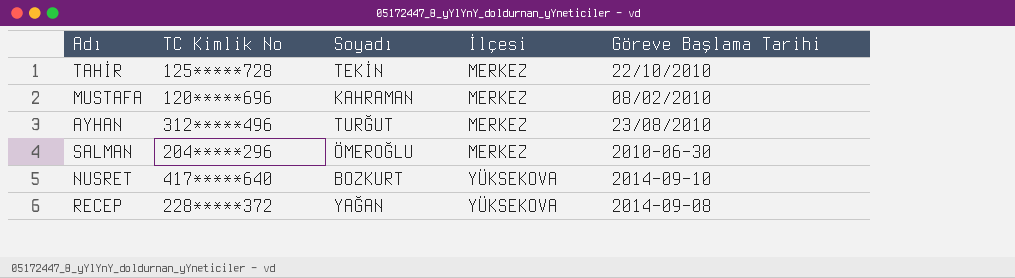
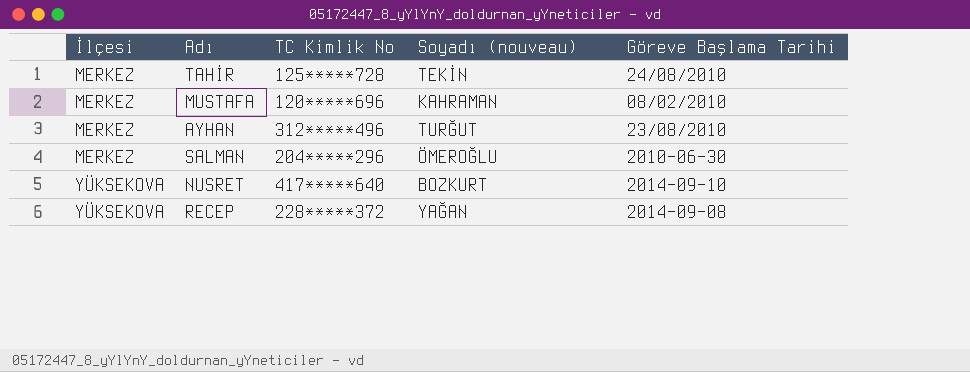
column İlçesi | position: 4 -> 1
column name: Soyadı -> Soyadı (nouveau)
TAHİR | Göreve Başlama Tarihi: 22/10/2010 -> 24/08/2010

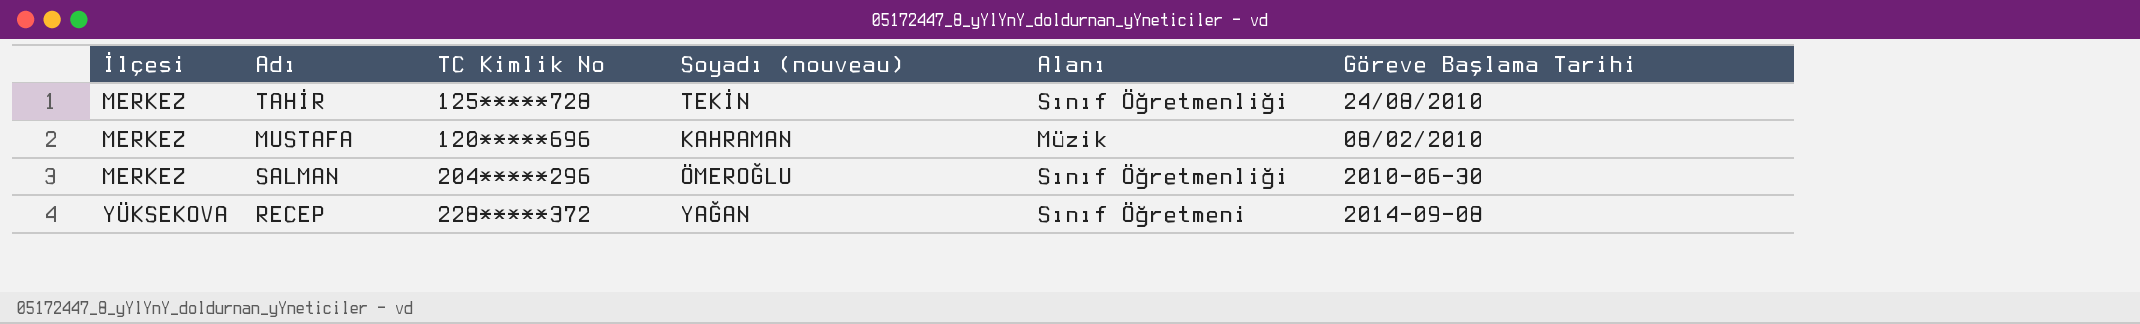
column Alanı | position: none -> 5
row AYHAN: MERKEZ | 312*****496 | TURĞUT | 23/08/2010 -> none
row NUSRET: YÜKSEKOVA | 417*****640 | BOZKURT | 2014-09-10 -> none

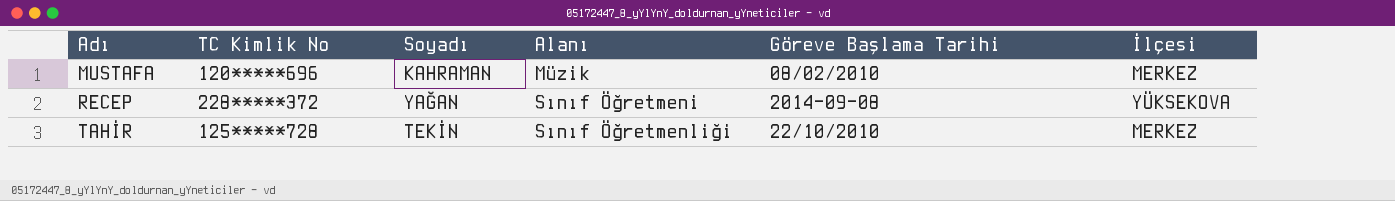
row order: İlçesi ascending -> Adı ascending
column name: Soyadı (nouveau) -> Soyadı
column İlçesi | position: 1 -> 6
row SALMAN: MERKEZ | 204*****296 | ÖMEROĞLU | Sınıf Öğretmenliği | 2010-06-30 -> none
TAHİR | Göreve Başlama Tarihi: 24/08/2010 -> 22/10/2010

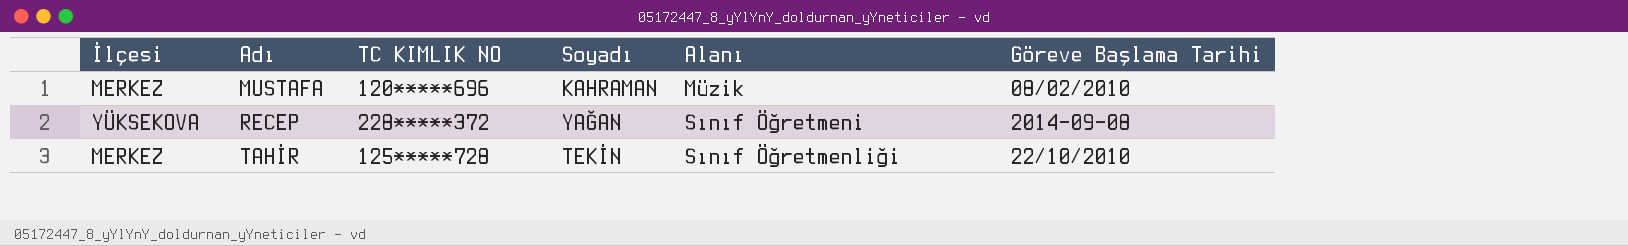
column İlçesi | position: 6 -> 1
column name: TC Kimlik No -> TC KIMLIK NO

